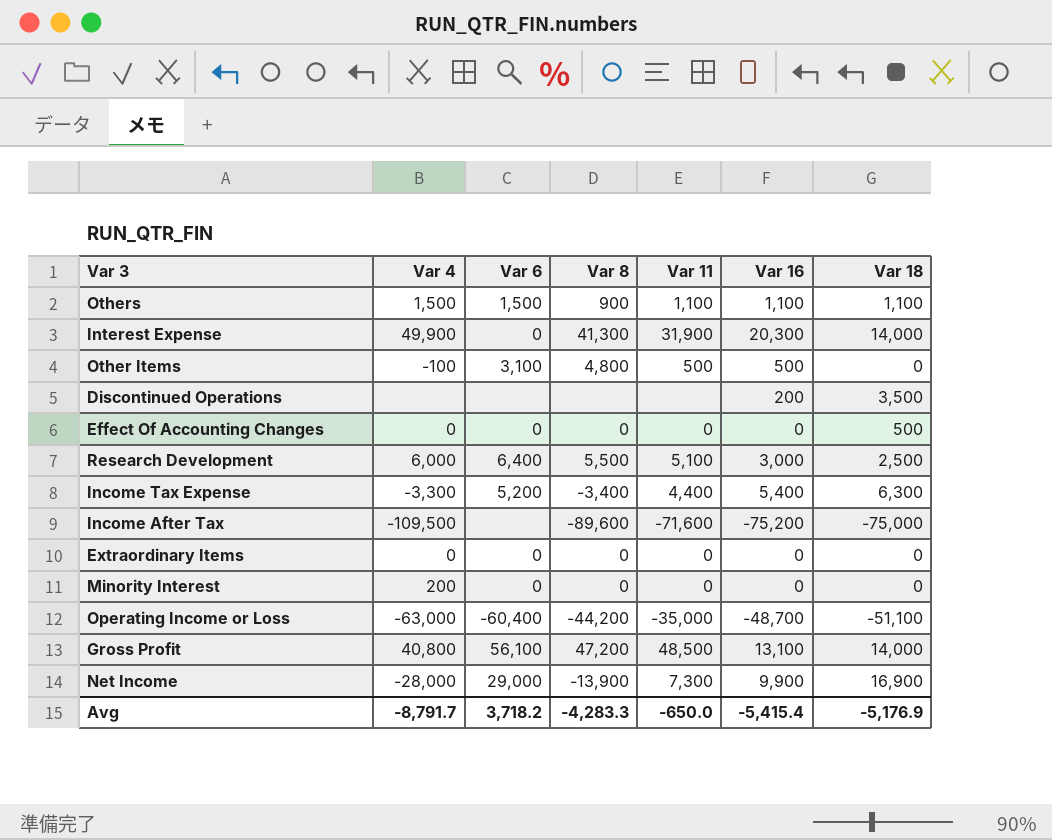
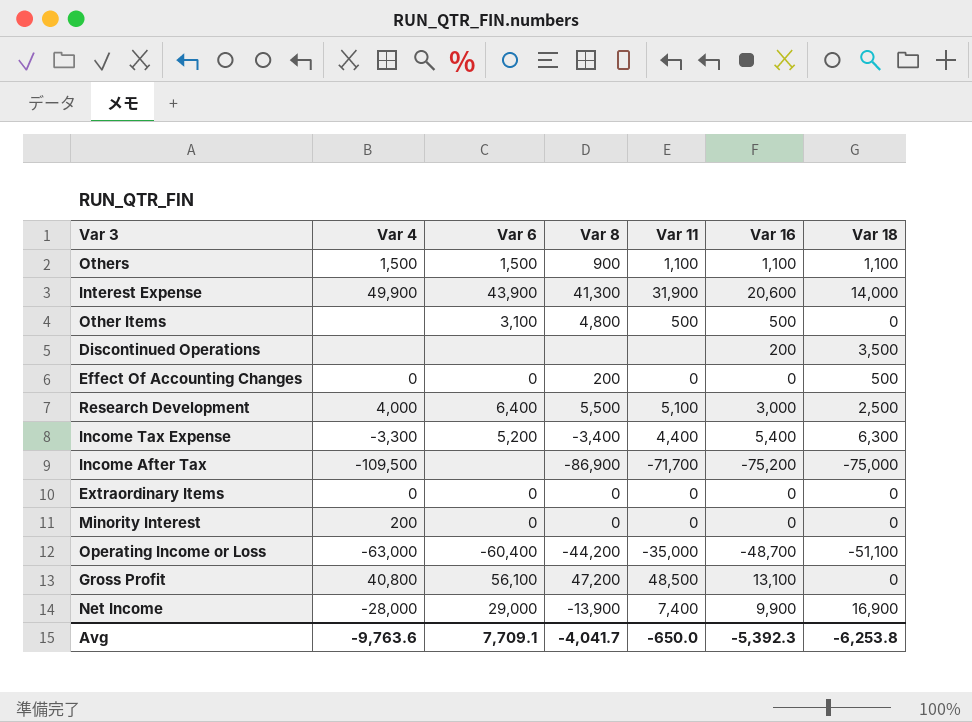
Interest Expense | Var 6: 0 -> 43,900
Interest Expense | Var 16: 20,300 -> 20,600
Other Items | Var 4: -100 -> none
Effect Of Accounting Changes | Var 8: 0 -> 200
Research Development | Var 4: 6,000 -> 4,000
Income After Tax | Var 8: -89,600 -> -86,900
Income After Tax | Var 11: -71,600 -> -71,700
Gross Profit | Var 18: 14,000 -> 0
Net Income | Var 11: 7,300 -> 7,400
Avg | Var 4: -8,791.7 -> -9,763.6
Avg | Var 6: 3,718.2 -> 7,709.1
Avg | Var 8: -4,283.3 -> -4,041.7
Avg | Var 16: -5,415.4 -> -5,392.3
Avg | Var 18: -5,176.9 -> -6,253.8

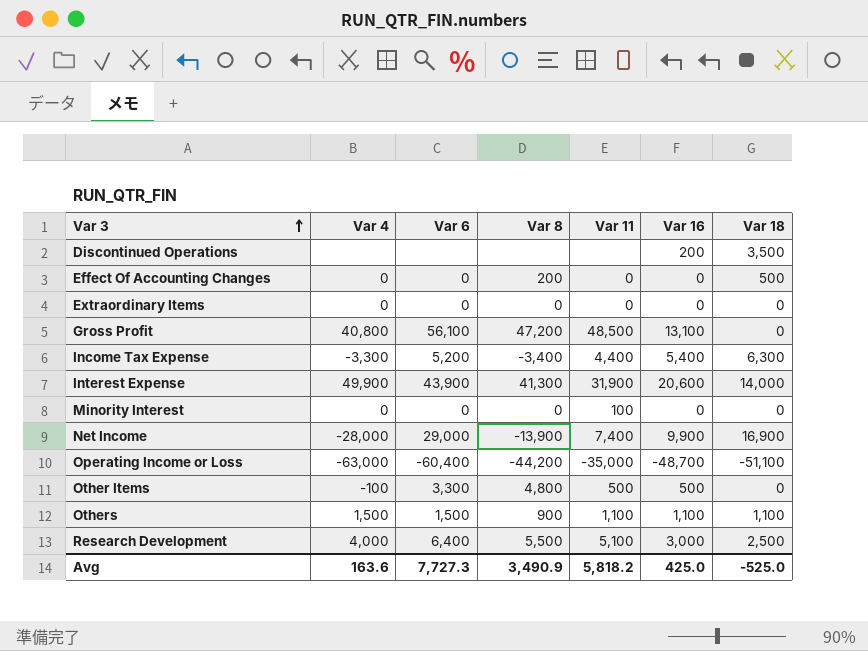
row order: none -> Var 3 ascending
row Income After Tax: -109,500 | none | -86,900 | -71,700 | -75,200 | -75,000 -> none
Minority Interest | Var 4: 200 -> 0
Minority Interest | Var 11: 0 -> 100
Other Items | Var 4: none -> -100
Other Items | Var 6: 3,100 -> 3,300
Avg | Var 4: -9,763.6 -> 163.6
Avg | Var 6: 7,709.1 -> 7,727.3
Avg | Var 8: -4,041.7 -> 3,490.9
Avg | Var 11: -650.0 -> 5,818.2
Avg | Var 16: -5,392.3 -> 425.0
Avg | Var 18: -6,253.8 -> -525.0

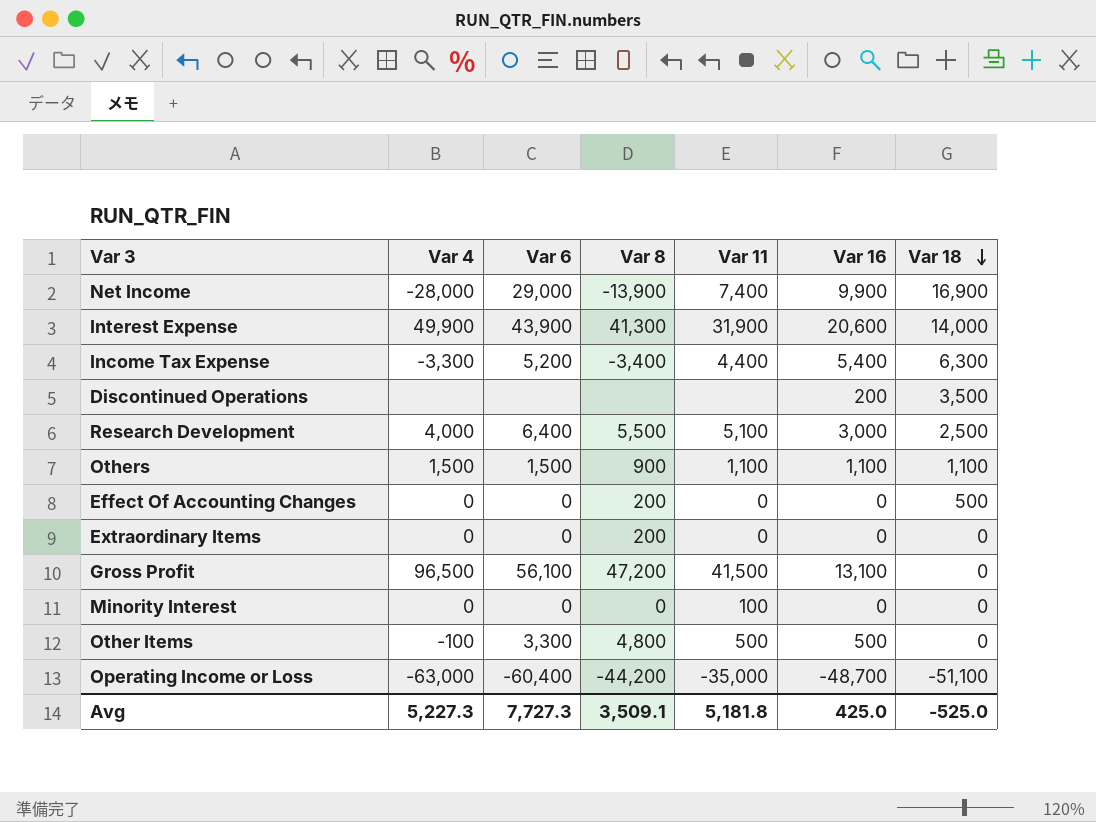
row order: Var 3 ascending -> Var 18 descending
Extraordinary Items | Var 8: 0 -> 200
Gross Profit | Var 4: 40,800 -> 96,500
Gross Profit | Var 11: 48,500 -> 41,500
Avg | Var 4: 163.6 -> 5,227.3
Avg | Var 8: 3,490.9 -> 3,509.1
Avg | Var 11: 5,818.2 -> 5,181.8

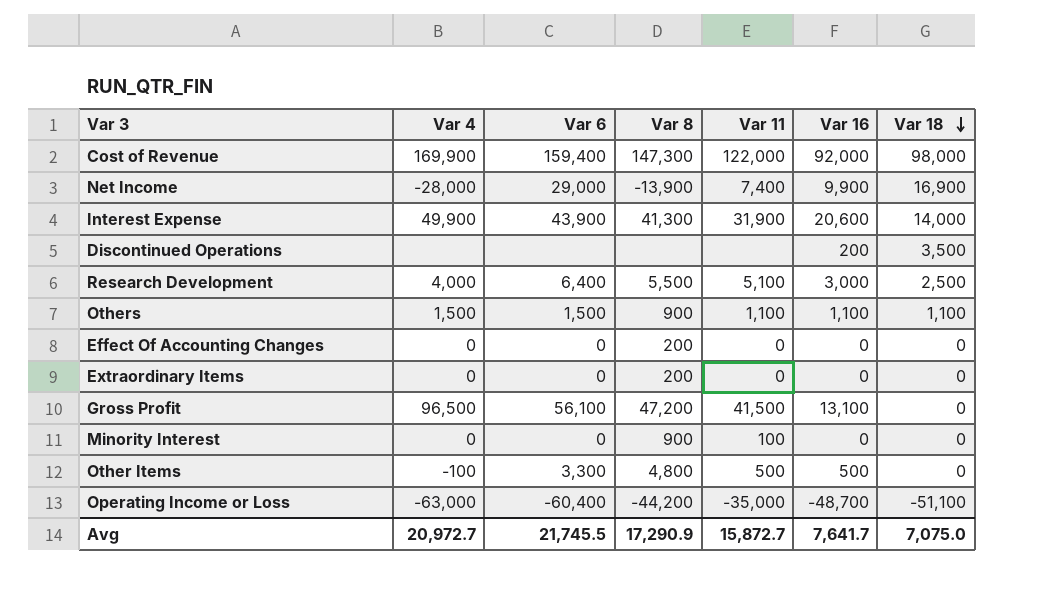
row Income Tax Expense: -3,300 | 5,200 | -3,400 | 4,400 | 5,400 | 6,300 -> none
row Cost of Revenue: none -> 169,900 | 159,400 | 147,300 | 122,000 | 92,000 | 98,000
Effect Of Accounting Changes | Var 18: 500 -> 0
Minority Interest | Var 8: 0 -> 900
Avg | Var 4: 5,227.3 -> 20,972.7
Avg | Var 6: 7,727.3 -> 21,745.5
Avg | Var 8: 3,509.1 -> 17,290.9
Avg | Var 11: 5,181.8 -> 15,872.7
Avg | Var 16: 425.0 -> 7,641.7
Avg | Var 18: -525.0 -> 7,075.0

